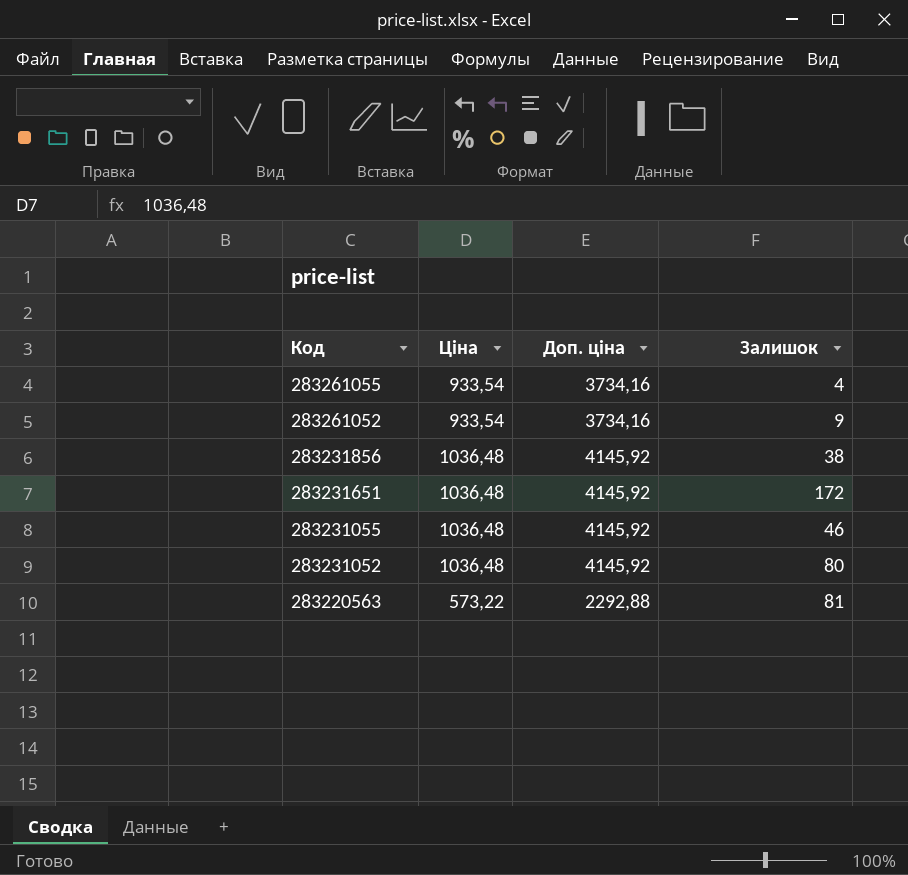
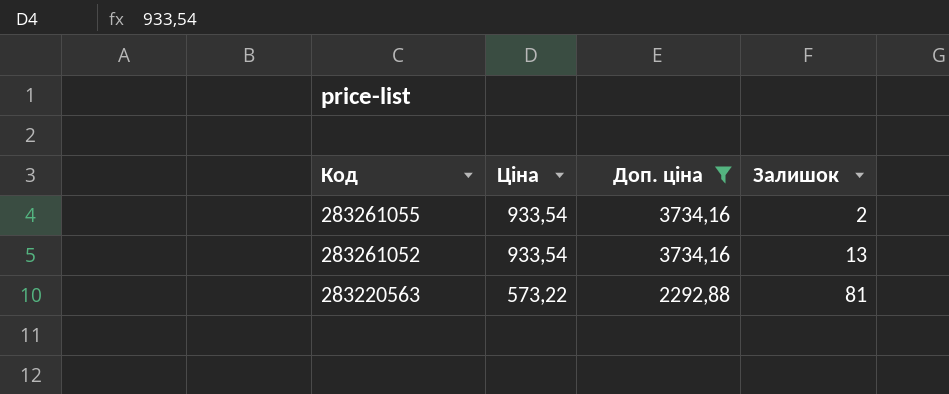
filter: none -> Доп. ціна != 4145,92
283261055 | Залишок: 4 -> 2
283261052 | Залишок: 9 -> 13

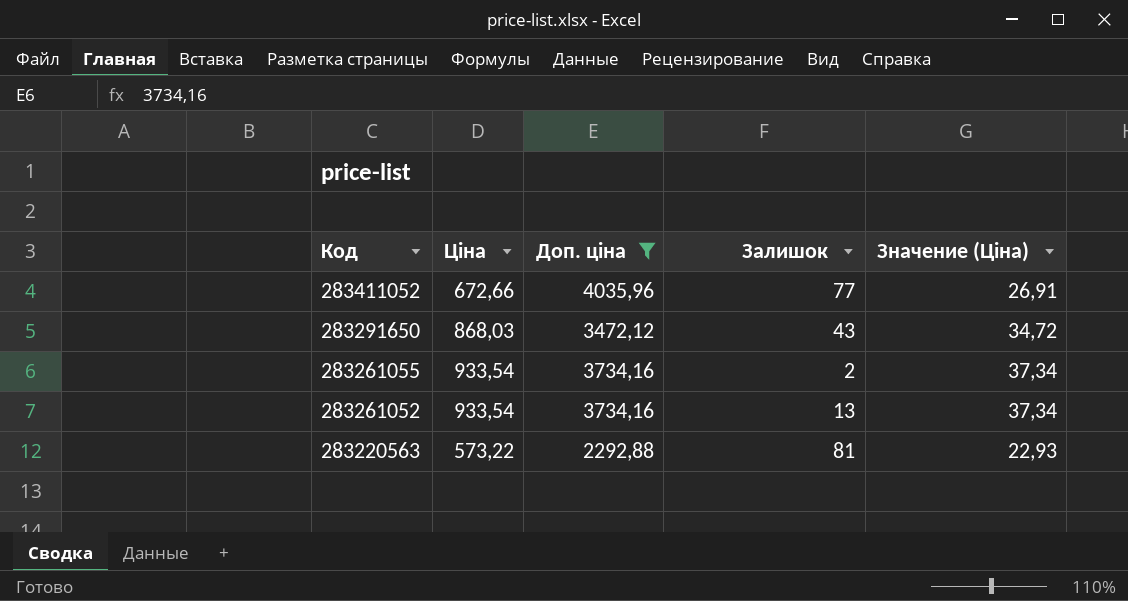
column Значение (Ціна) | formula: none -> [Ціна] * 0,04
row 283411052: none -> 672,66 | 4035,96 | 77 | 26,91
row 283291650: none -> 868,03 | 3472,12 | 43 | 34,72

